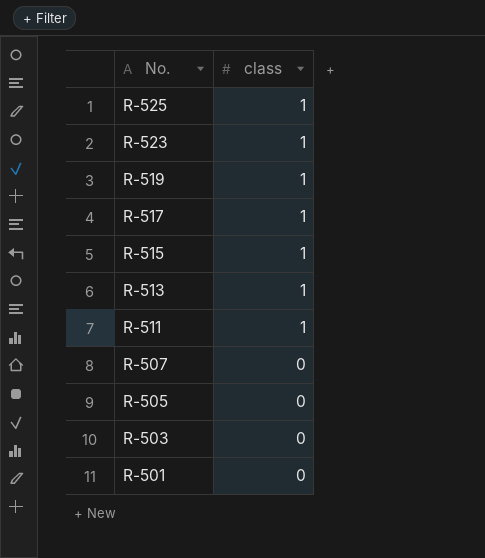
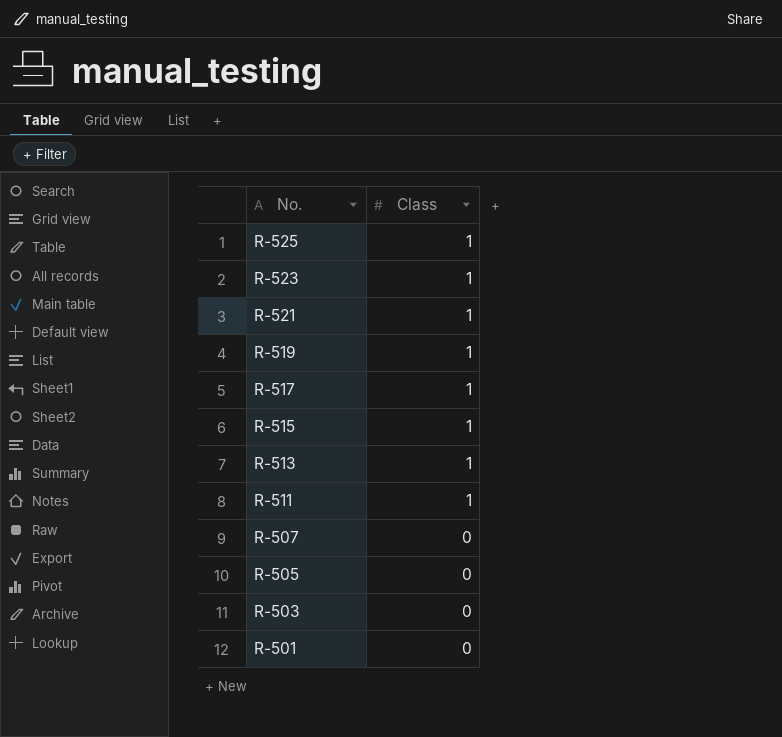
column name: class -> Class
row R-521: none -> 1

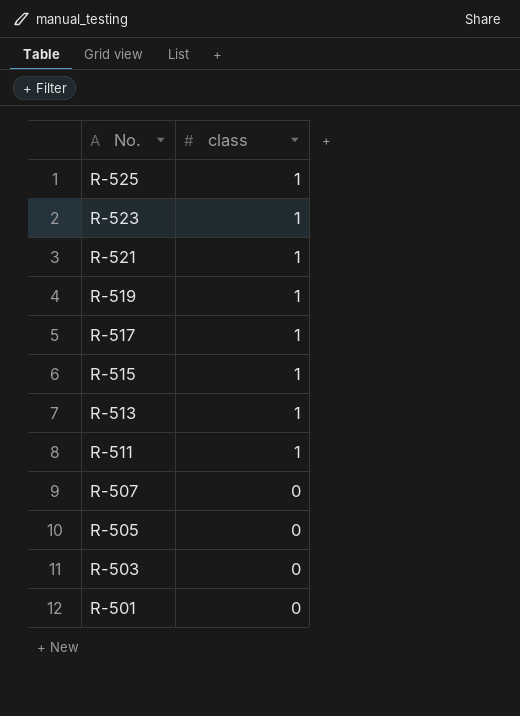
column name: Class -> class

